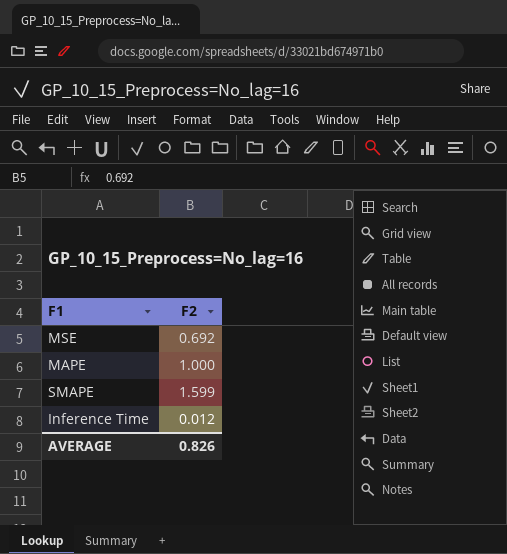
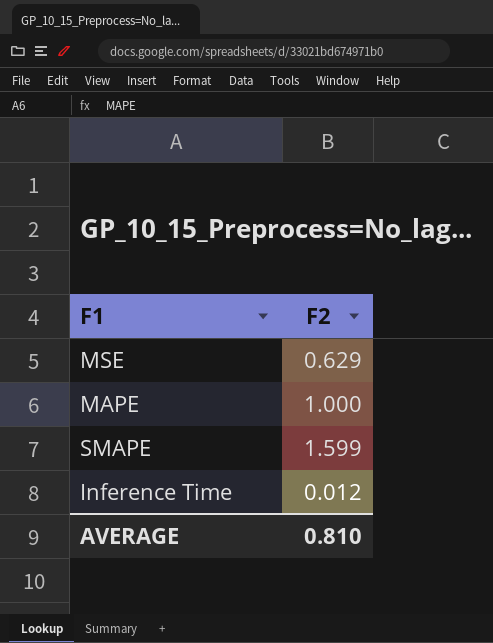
MSE | F2: 0.692 -> 0.629
AVERAGE | F2: 0.826 -> 0.810

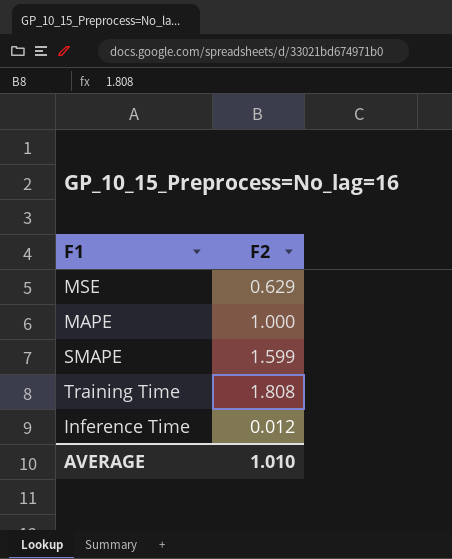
row Training Time: none -> 1.808
AVERAGE | F2: 0.810 -> 1.010

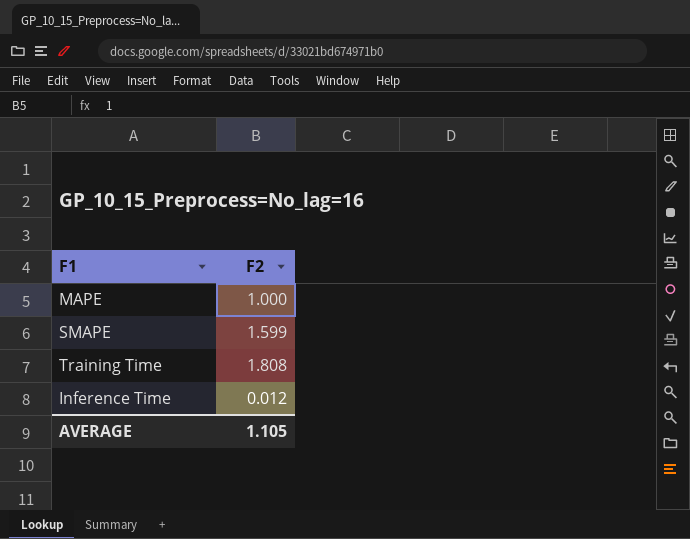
row MSE: 0.629 -> none
AVERAGE | F2: 1.010 -> 1.105

